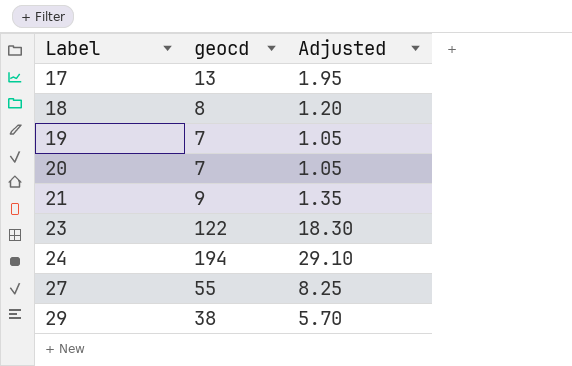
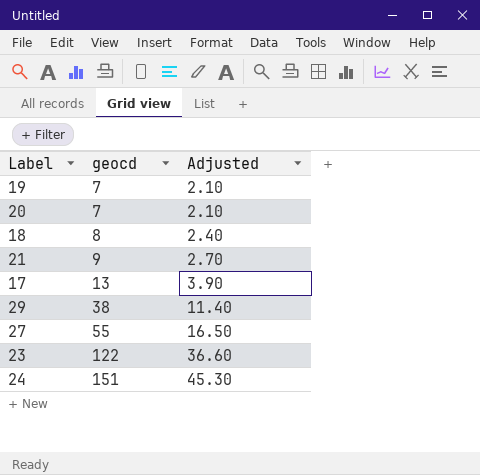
row order: Label ascending -> geocd ascending
column Adjusted | formula: [geocd] * 0.15 -> [geocd] * 0.3
24 | geocd: 194 -> 151

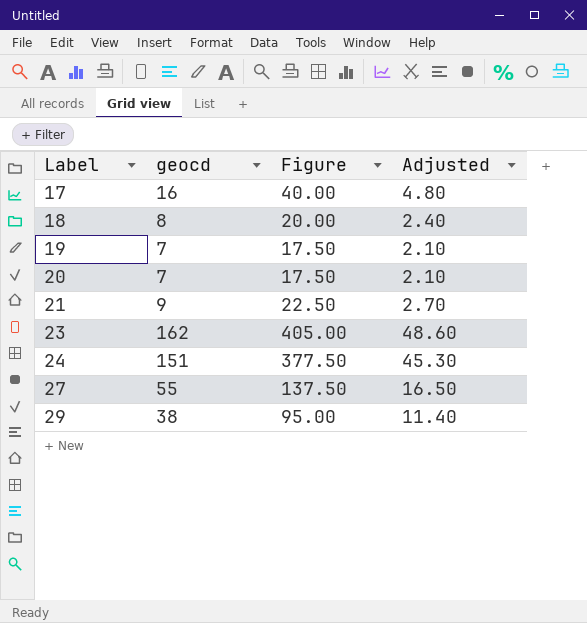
row order: geocd ascending -> Label ascending
column Figure | formula: none -> [geocd] * 2.5
17 | geocd: 13 -> 16
17 | Adjusted: 3.90 -> 4.80
23 | geocd: 122 -> 162
23 | Adjusted: 36.60 -> 48.60

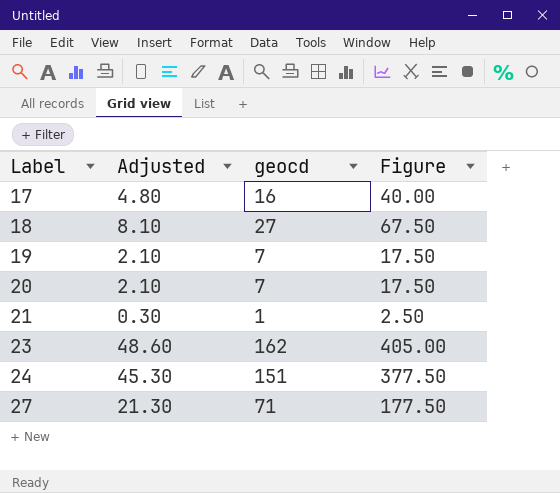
column Adjusted | position: 4 -> 2
row 29: 38 | 95.00 | 11.40 -> none
18 | Adjusted: 2.40 -> 8.10
18 | geocd: 8 -> 27
18 | Figure: 20.00 -> 67.50
21 | Adjusted: 2.70 -> 0.30
21 | geocd: 9 -> 1
21 | Figure: 22.50 -> 2.50
27 | Adjusted: 16.50 -> 21.30
27 | geocd: 55 -> 71
27 | Figure: 137.50 -> 177.50

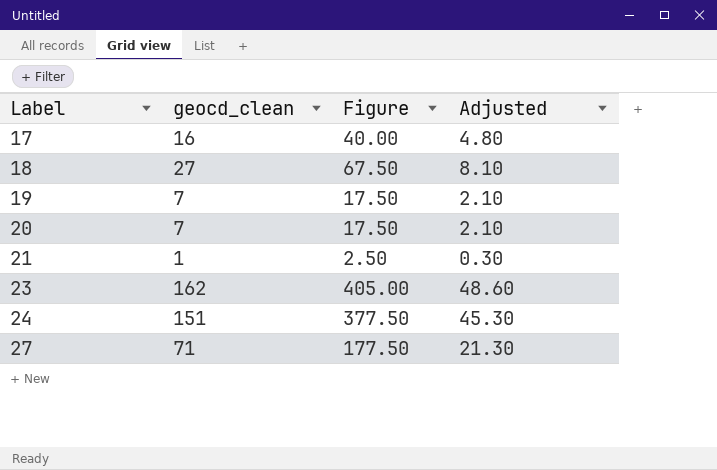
column name: geocd -> geocd_clean
column Adjusted | position: 2 -> 4

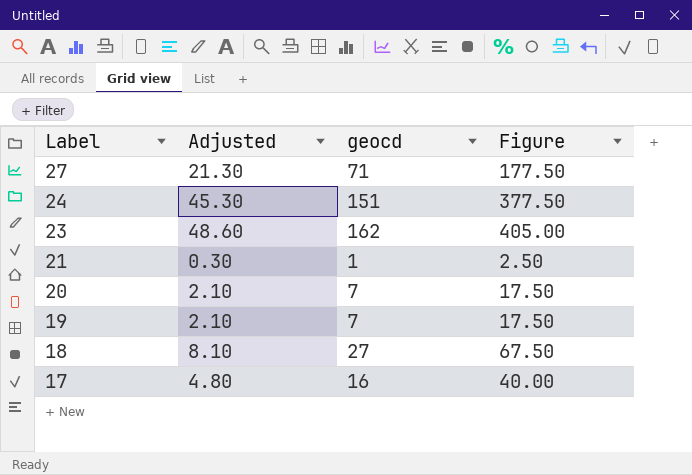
row order: Label ascending -> Label descending
column Adjusted | position: 4 -> 2
column name: geocd_clean -> geocd

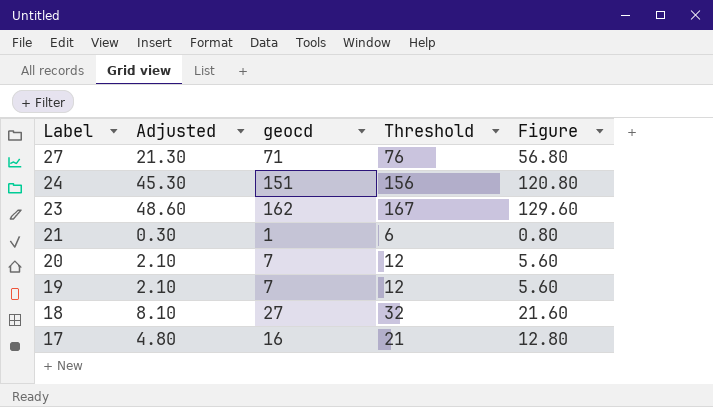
column Threshold | formula: none -> [geocd] + 5
column Figure | formula: [geocd] * 2.5 -> [geocd] * 0.8

